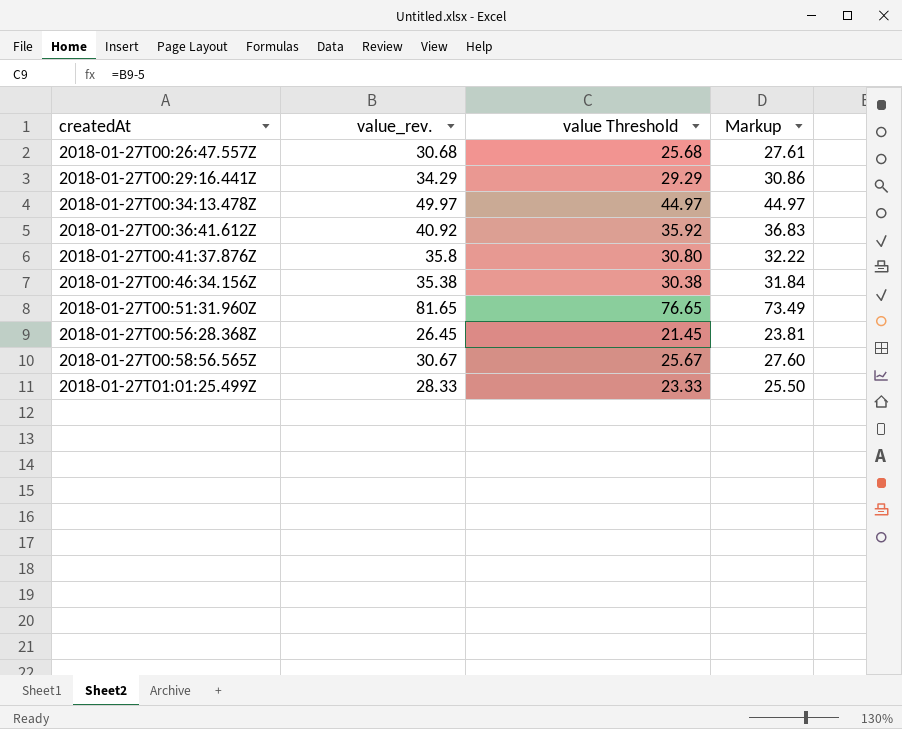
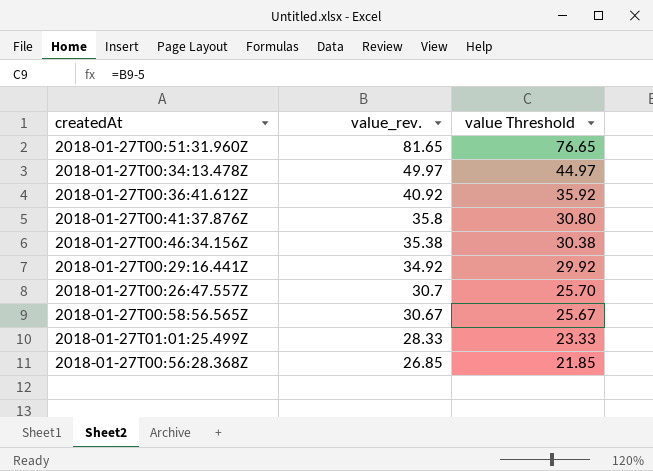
row order: createdAt ascending -> value_rev. descending
column Markup | formula: [value_rev.] * 0.9 -> none
2018-01-27T00:29:16.441Z | value_rev.: 34.29 -> 34.92
2018-01-27T00:29:16.441Z | value Threshold: 29.29 -> 29.92
2018-01-27T00:26:47.557Z | value_rev.: 30.68 -> 30.7
2018-01-27T00:26:47.557Z | value Threshold: 25.68 -> 25.70
2018-01-27T00:56:28.368Z | value_rev.: 26.45 -> 26.85
2018-01-27T00:56:28.368Z | value Threshold: 21.45 -> 21.85

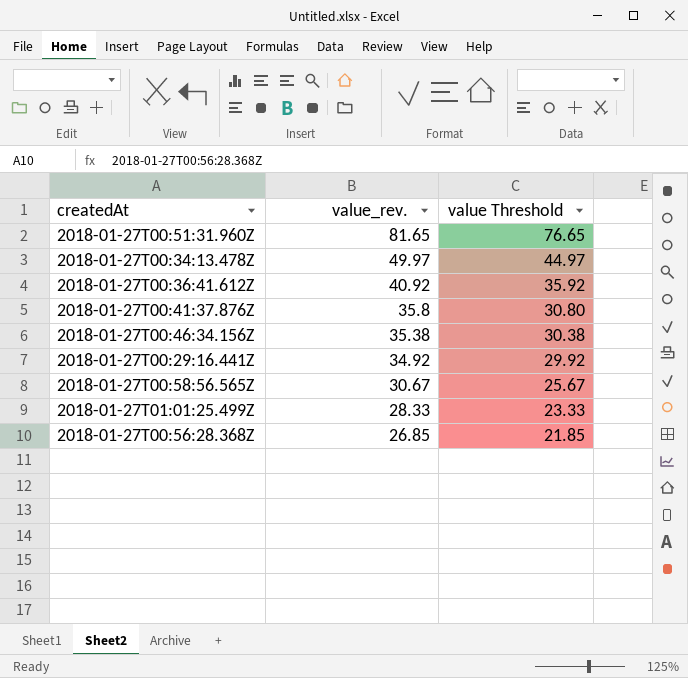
row 2018-01-27T00:26:47.557Z: 30.7 | 25.70 -> none

